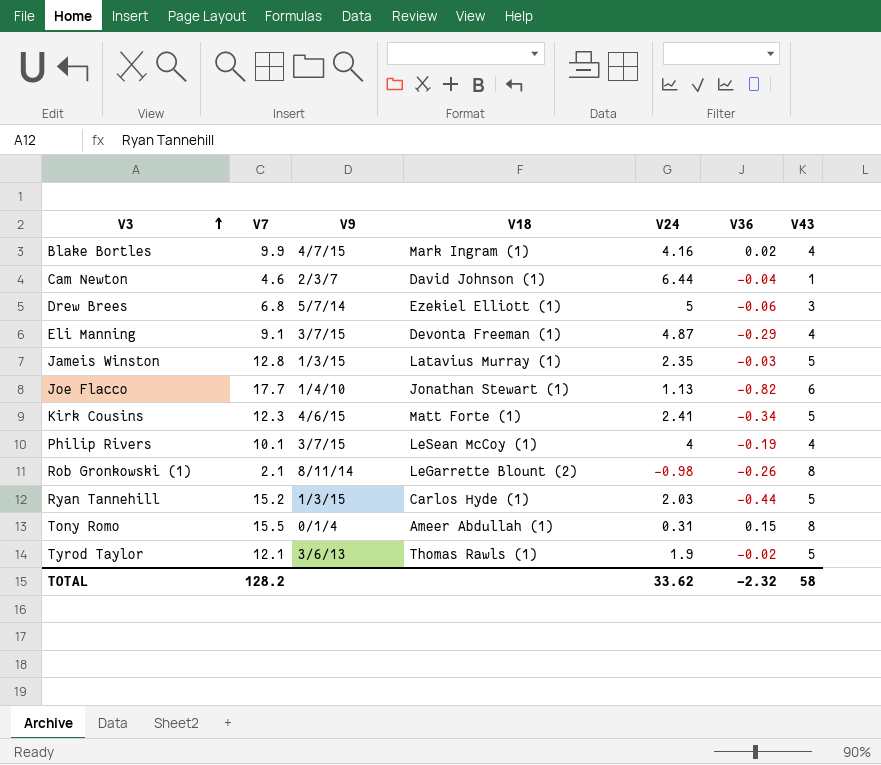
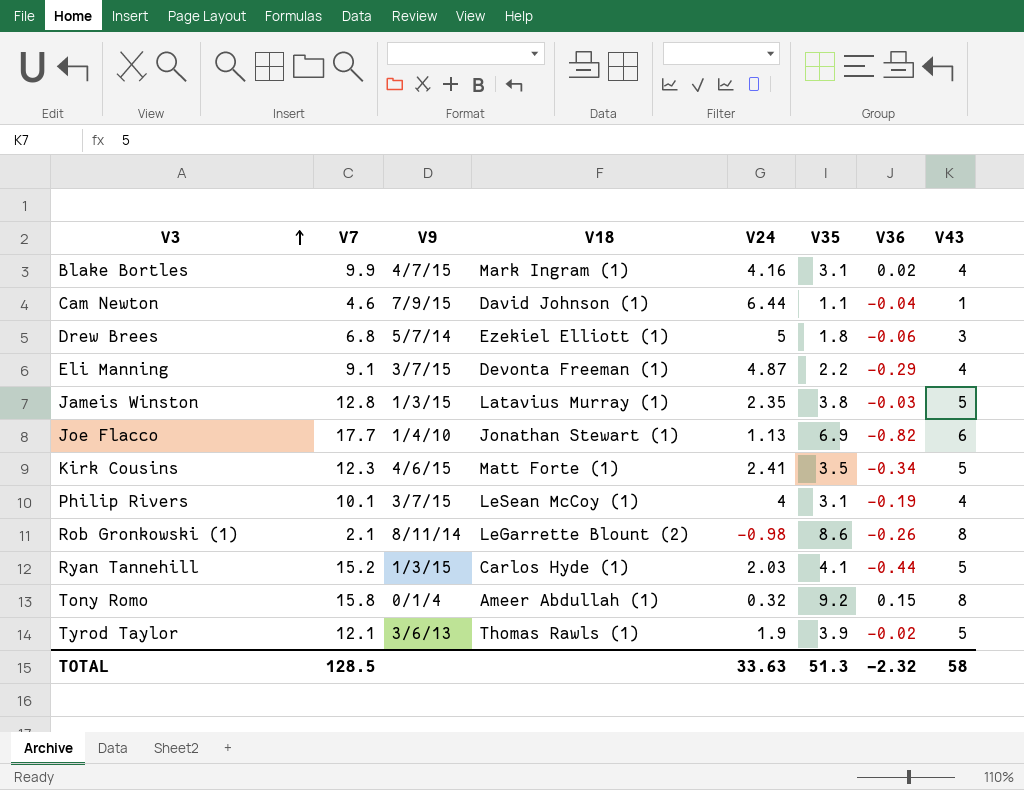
column V35 | position: none -> 6
Cam Newton | V9: 2/3/7 -> 7/9/15
Tony Romo | V7: 15.5 -> 15.8
Tony Romo | V24: 0.31 -> 0.32
TOTAL | V7: 128.2 -> 128.5
TOTAL | V24: 33.62 -> 33.63

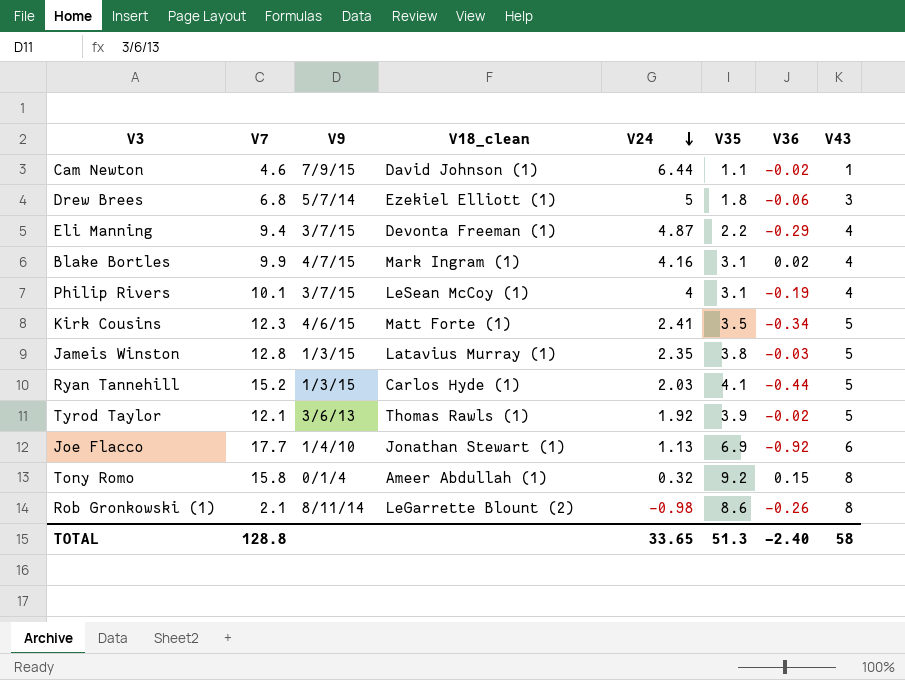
row order: V3 ascending -> V24 descending
column name: V18 -> V18_clean
Cam Newton | V36: -0.04 -> -0.02
Eli Manning | V7: 9.1 -> 9.4
Tyrod Taylor | V24: 1.9 -> 1.92
Joe Flacco | V36: -0.82 -> -0.92
TOTAL | V7: 128.5 -> 128.8
TOTAL | V24: 33.63 -> 33.65
TOTAL | V36: -2.32 -> -2.40

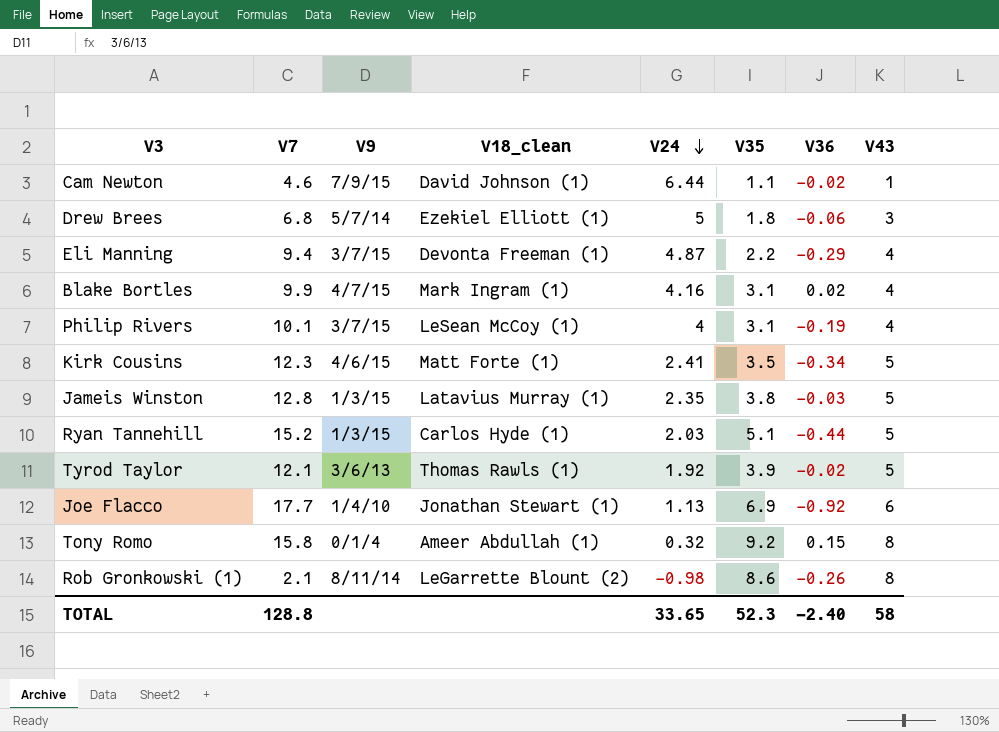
Ryan Tannehill | V35: 4.1 -> 5.1
TOTAL | V35: 51.3 -> 52.3

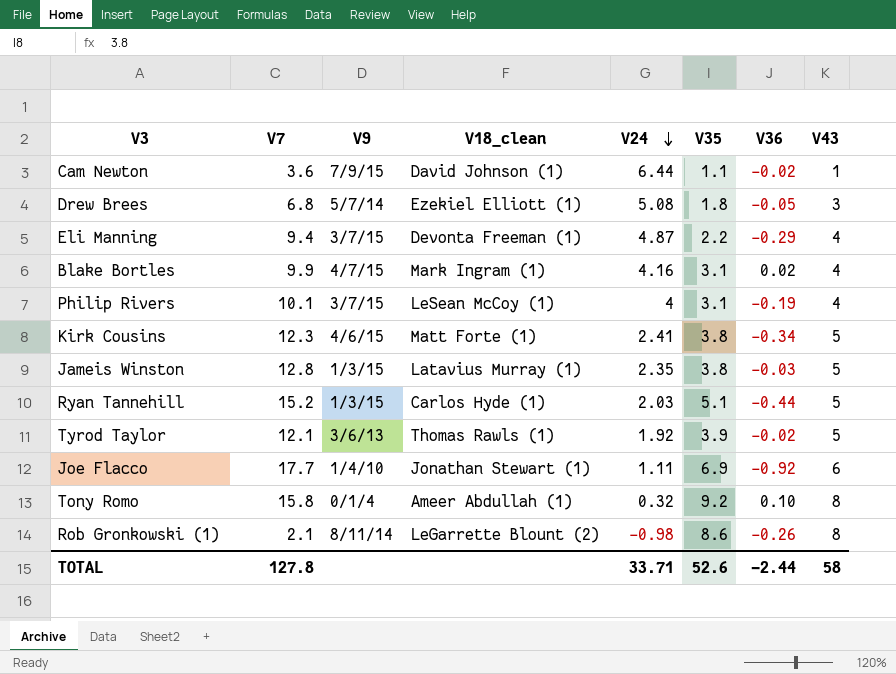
Cam Newton | V7: 4.6 -> 3.6
Drew Brees | V24: 5 -> 5.08
Drew Brees | V36: -0.06 -> -0.05
Kirk Cousins | V35: 3.5 -> 3.8
Joe Flacco | V24: 1.13 -> 1.11
Tony Romo | V36: 0.15 -> 0.10
TOTAL | V7: 128.8 -> 127.8
TOTAL | V24: 33.65 -> 33.71
TOTAL | V35: 52.3 -> 52.6
TOTAL | V36: -2.40 -> -2.44

